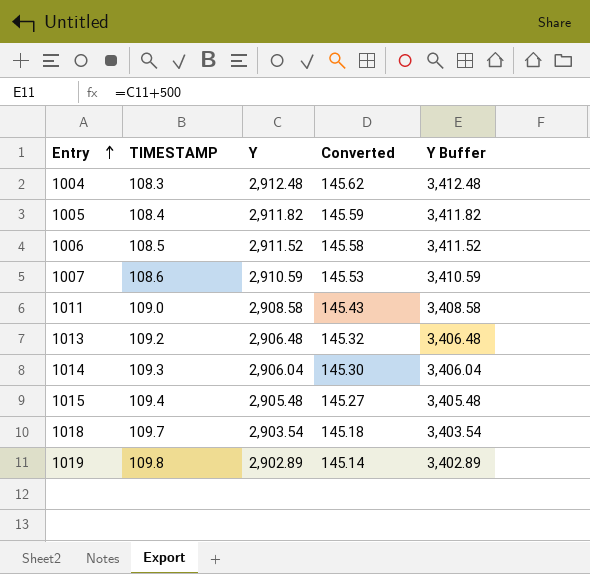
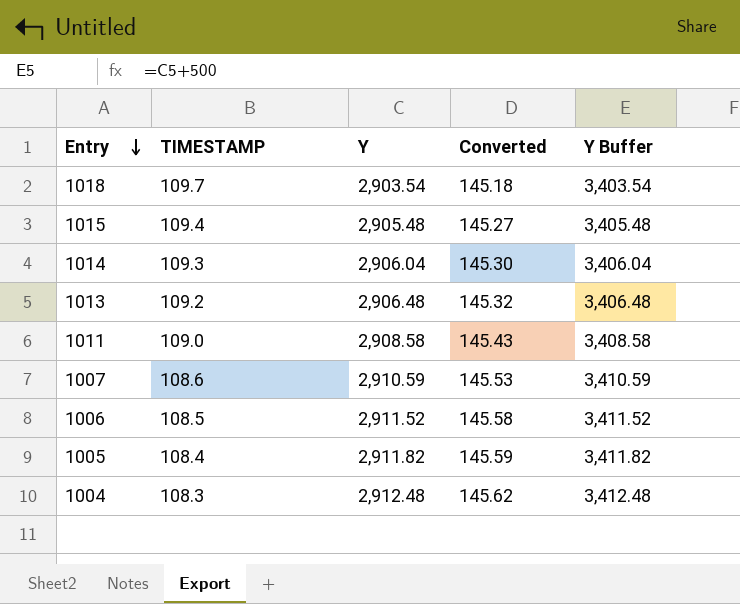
row order: Entry ascending -> Entry descending
row 1019: 109.8 | 2,902.89 | 145.14 | 3,402.89 -> none

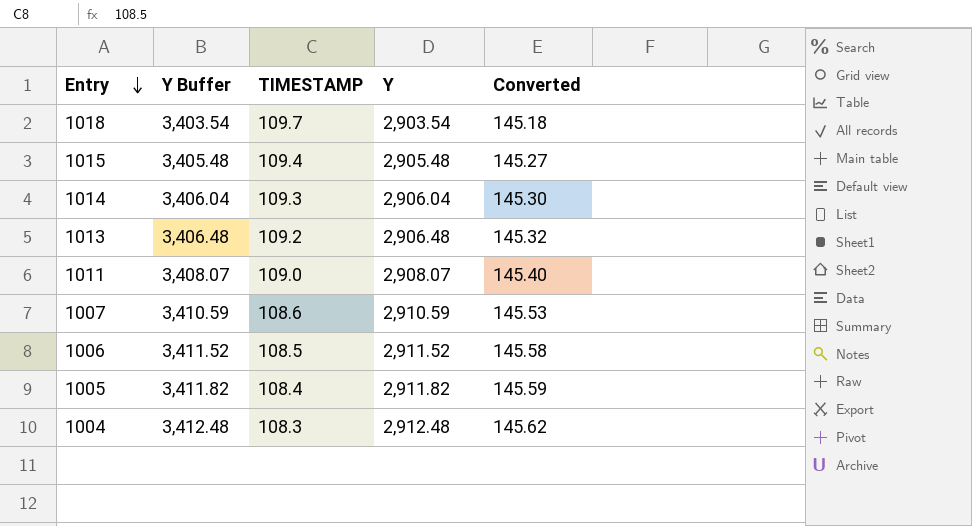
column Y Buffer | position: 5 -> 2
1011 | Y Buffer: 3,408.58 -> 3,408.07
1011 | Y: 2,908.58 -> 2,908.07
1011 | Converted: 145.43 -> 145.40

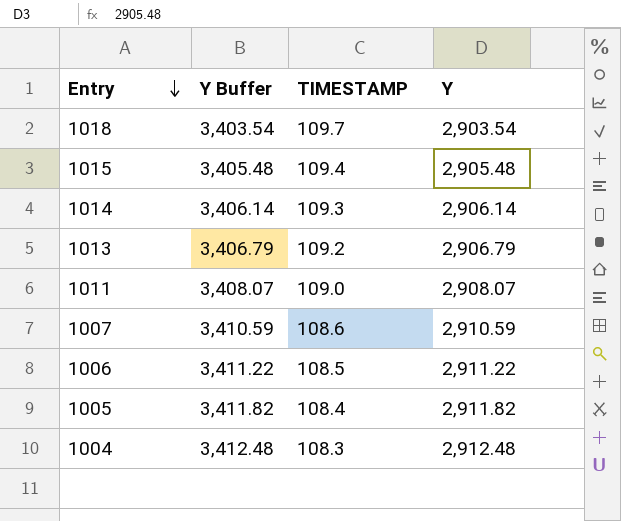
column Converted | formula: [Y] * 0.05 -> none
1014 | Y Buffer: 3,406.04 -> 3,406.14
1014 | Y: 2,906.04 -> 2,906.14
1013 | Y Buffer: 3,406.48 -> 3,406.79
1013 | Y: 2,906.48 -> 2,906.79
1006 | Y Buffer: 3,411.52 -> 3,411.22
1006 | Y: 2,911.52 -> 2,911.22

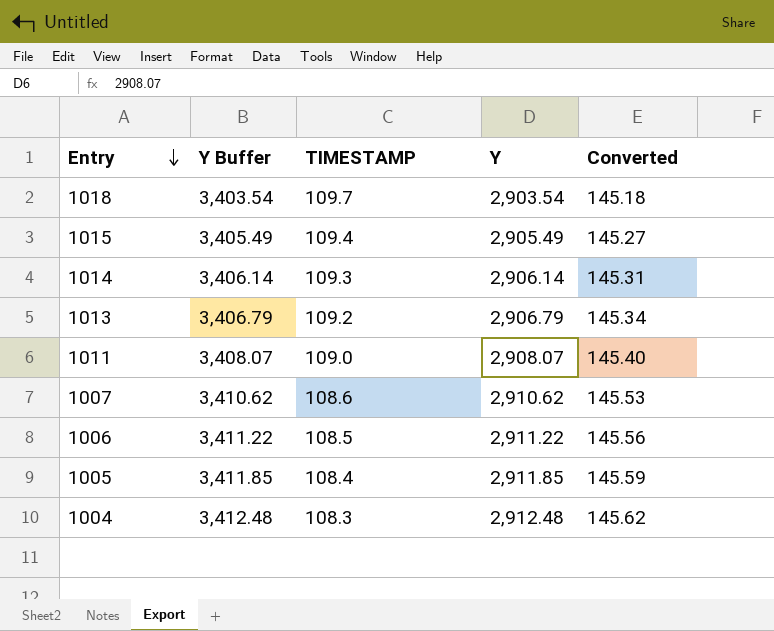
column Converted | formula: none -> [Y] * 0.05
1015 | Y Buffer: 3,405.48 -> 3,405.49
1015 | Y: 2,905.48 -> 2,905.49
1007 | Y Buffer: 3,410.59 -> 3,410.62
1007 | Y: 2,910.59 -> 2,910.62
1005 | Y Buffer: 3,411.82 -> 3,411.85
1005 | Y: 2,911.82 -> 2,911.85

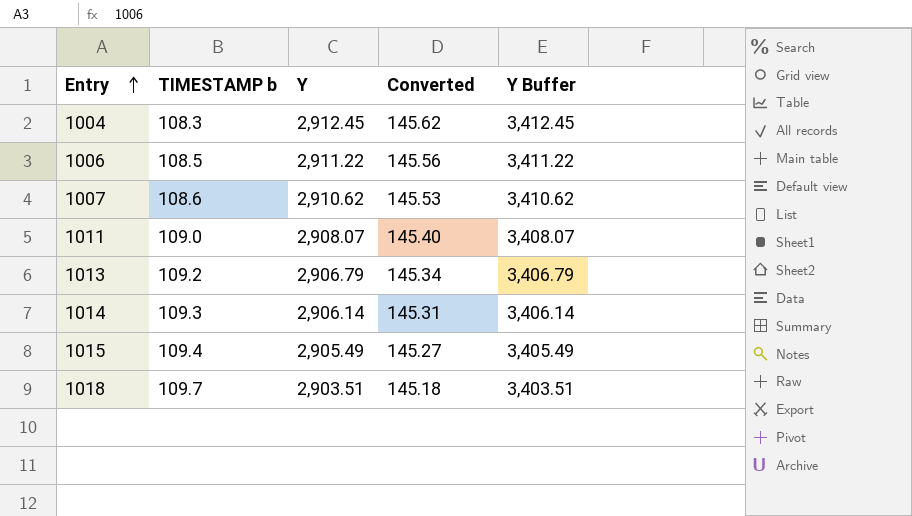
row order: Entry descending -> Entry ascending
column name: TIMESTAMP -> TIMESTAMP b
column Y Buffer | position: 2 -> 5
row 1005: 3,411.85 | 108.4 | 2,911.85 | 145.59 -> none
1004 | Y: 2,912.48 -> 2,912.45
1004 | Y Buffer: 3,412.48 -> 3,412.45
1018 | Y: 2,903.54 -> 2,903.51
1018 | Y Buffer: 3,403.54 -> 3,403.51

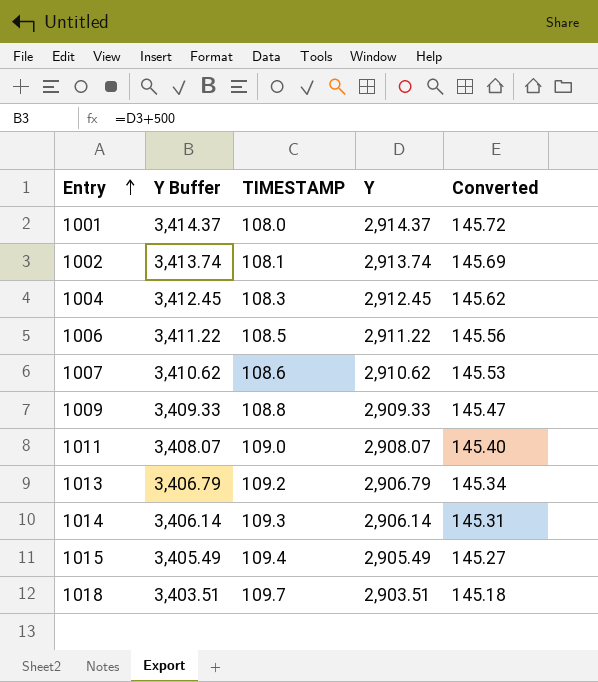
column Y Buffer | position: 5 -> 2
column name: TIMESTAMP b -> TIMESTAMP
row 1001: none -> 3,414.37 | 108.0 | 2,914.37 | 145.72
row 1002: none -> 3,413.74 | 108.1 | 2,913.74 | 145.69
row 1009: none -> 3,409.33 | 108.8 | 2,909.33 | 145.47

